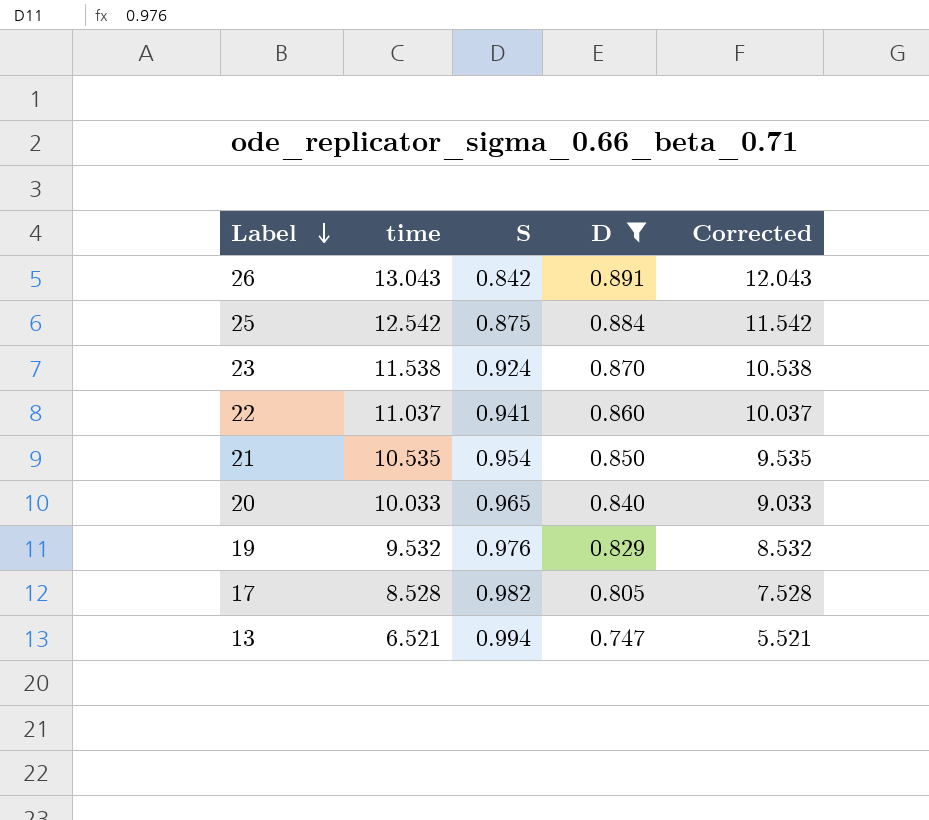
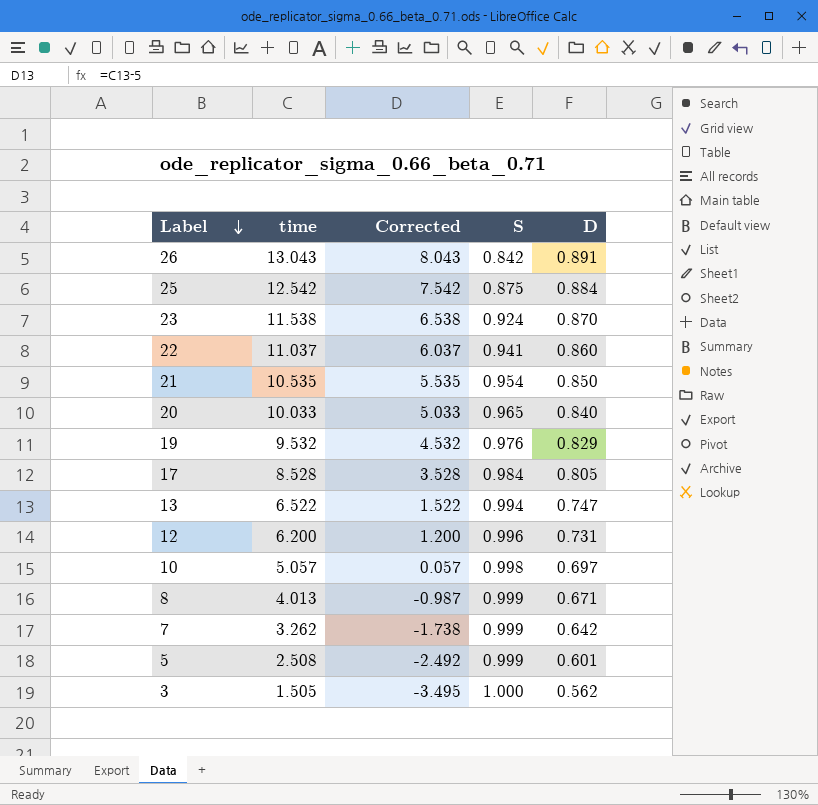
filter: D >= 0.747 -> none
column Corrected | formula: [time] - 1 -> [time] - 5
column Corrected | position: 5 -> 3
17 | S: 0.982 -> 0.984
13 | time: 6.521 -> 6.522

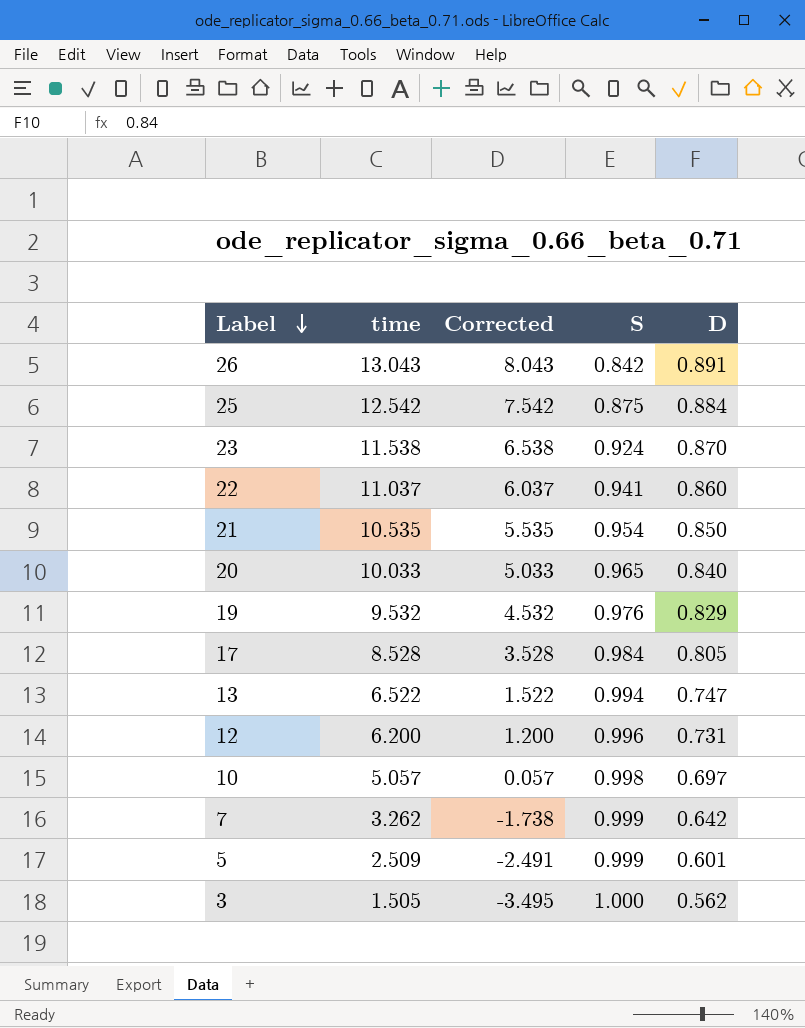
row 8: 4.013 | -0.987 | 0.999 | 0.671 -> none
5 | time: 2.508 -> 2.509
5 | Corrected: -2.492 -> -2.491

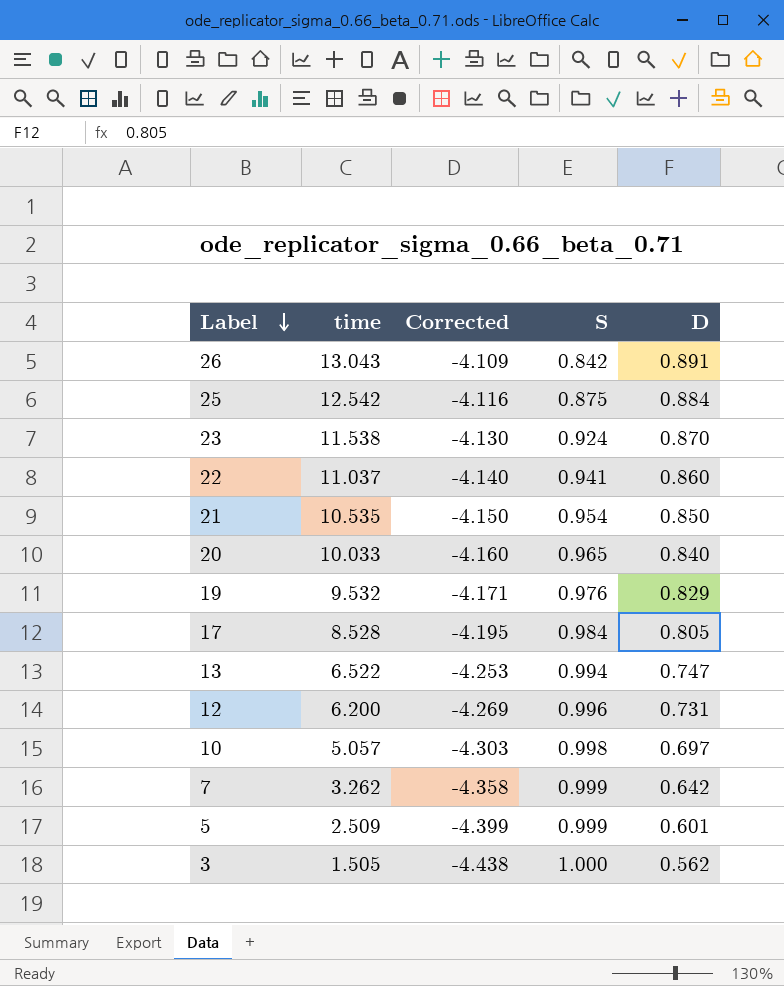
column Corrected | formula: [time] - 5 -> [D] - 5

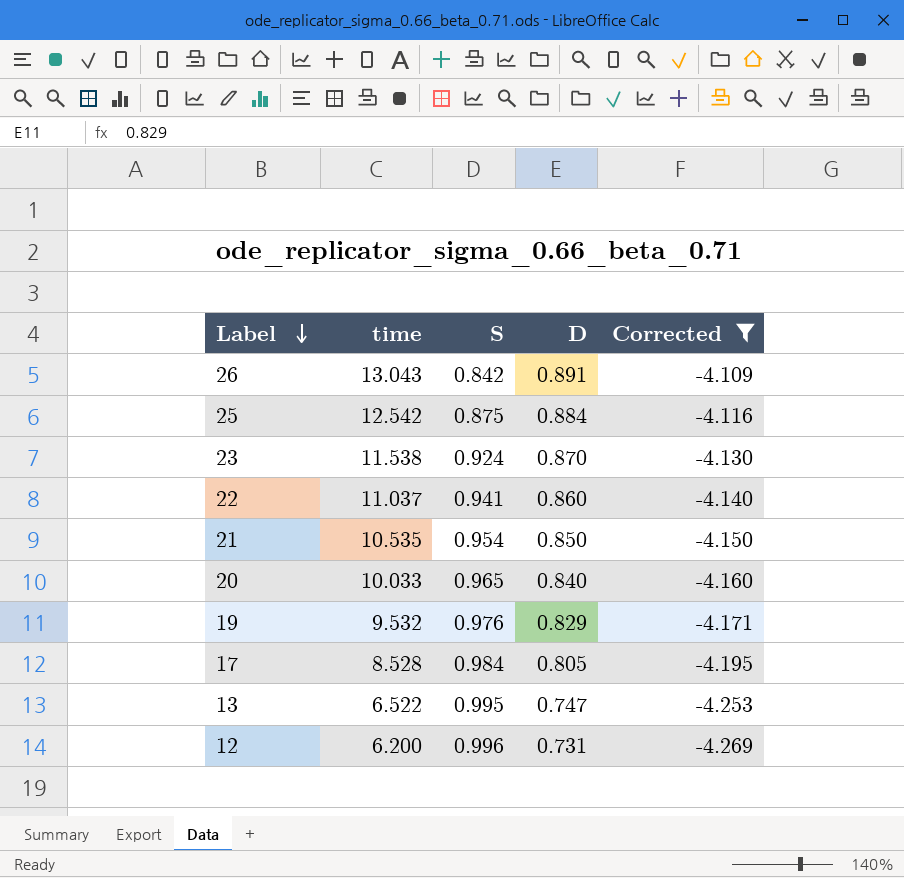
filter: none -> Corrected >= -4.269
column Corrected | position: 3 -> 5
13 | S: 0.994 -> 0.995

